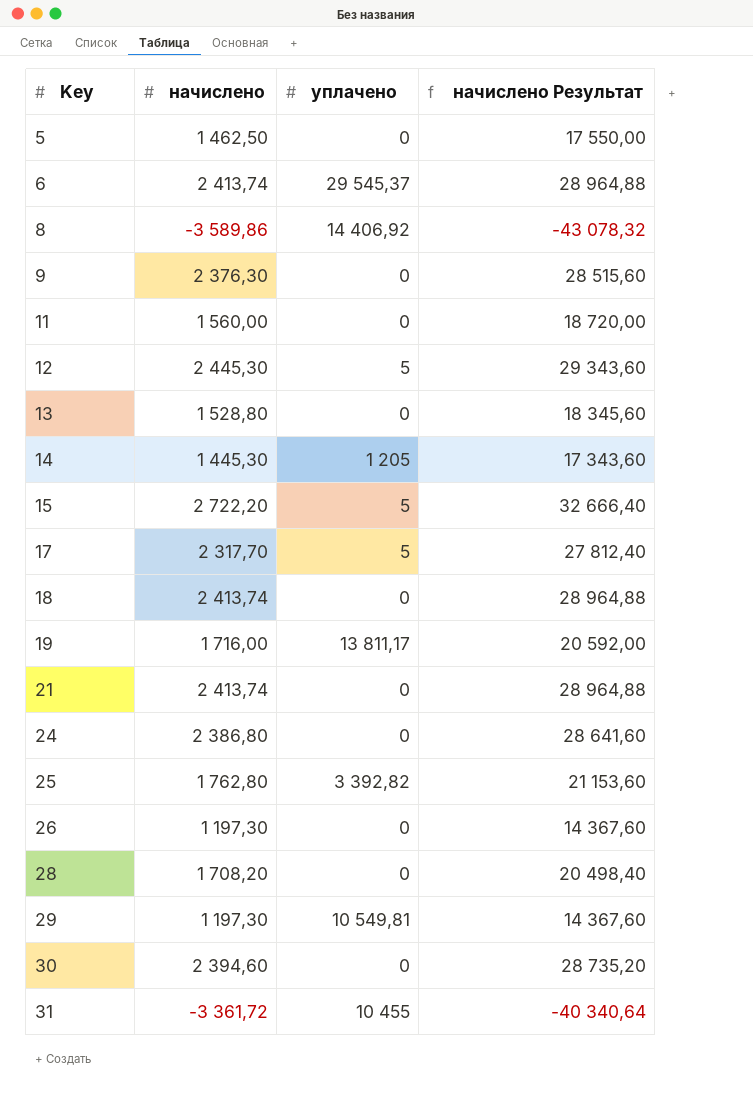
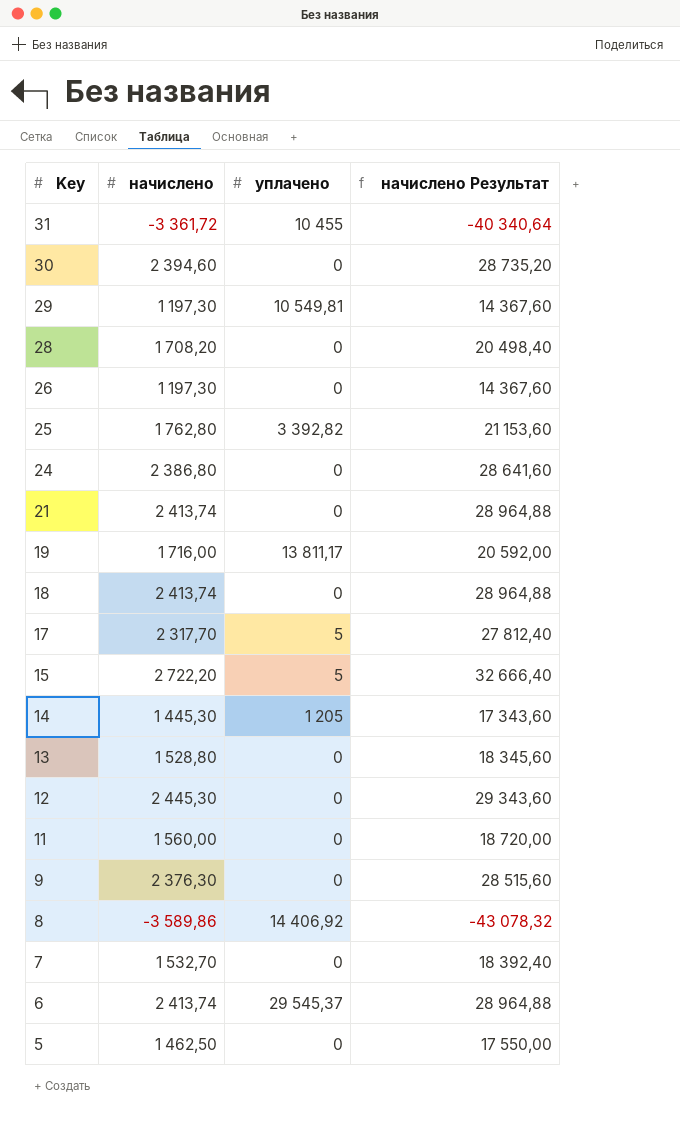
row order: Key ascending -> Key descending
12 | уплачено: 5 -> 0
row 7: none -> 1 532,70 | 0 | 18 392,40

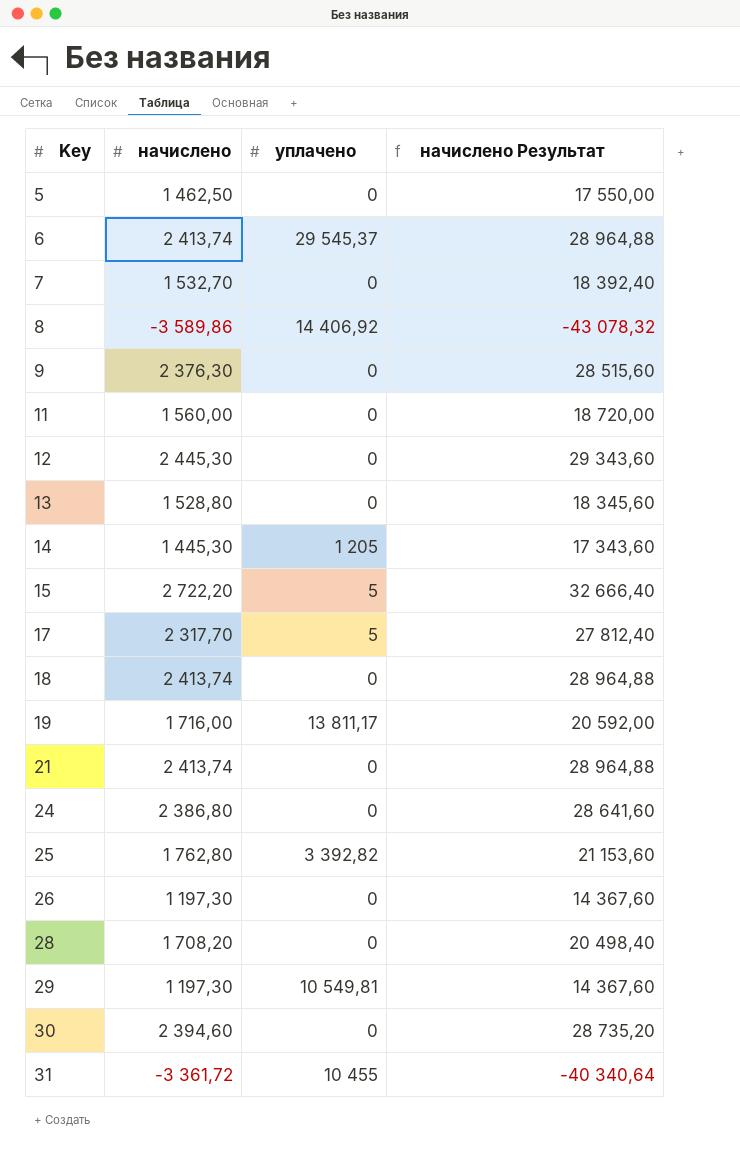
row order: Key descending -> Key ascending

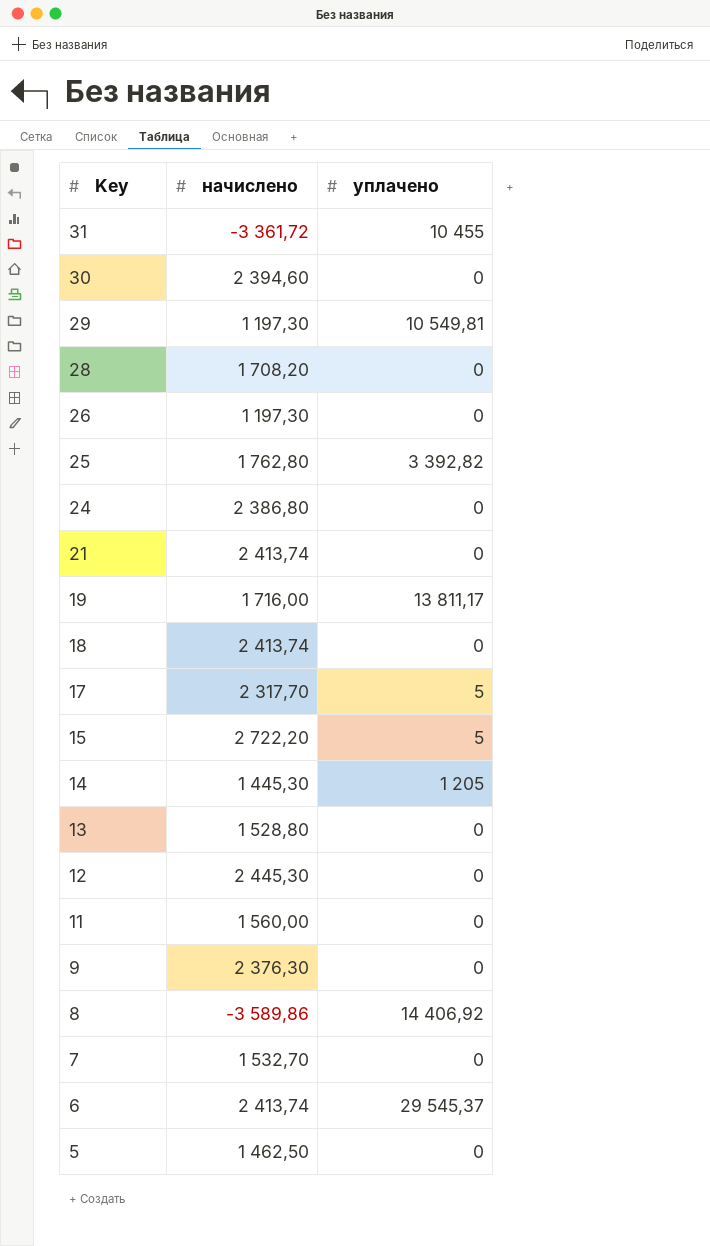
row order: Key ascending -> Key descending
column начислено Результат | formula: [начислено] * 12 -> none

